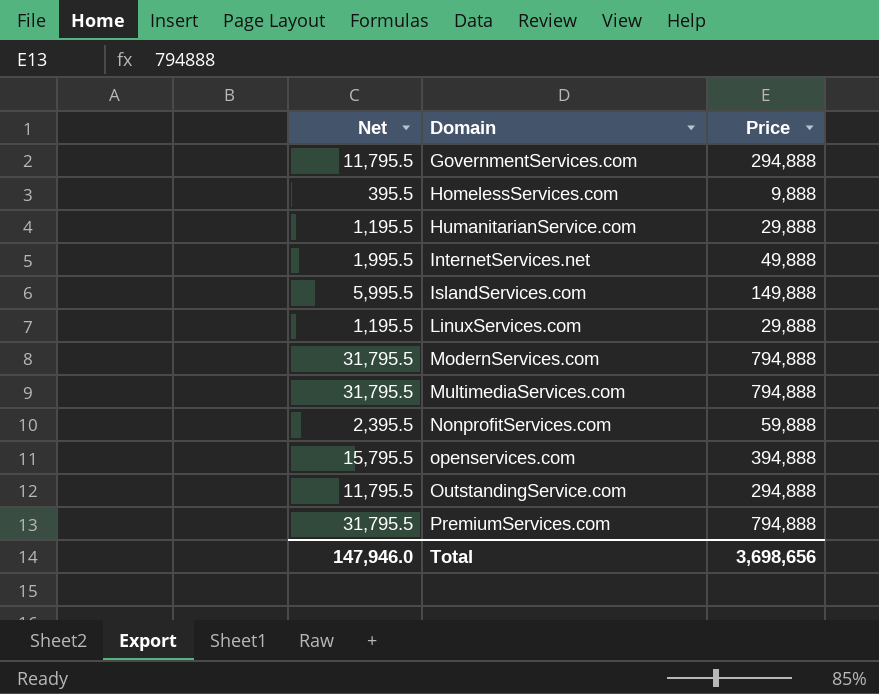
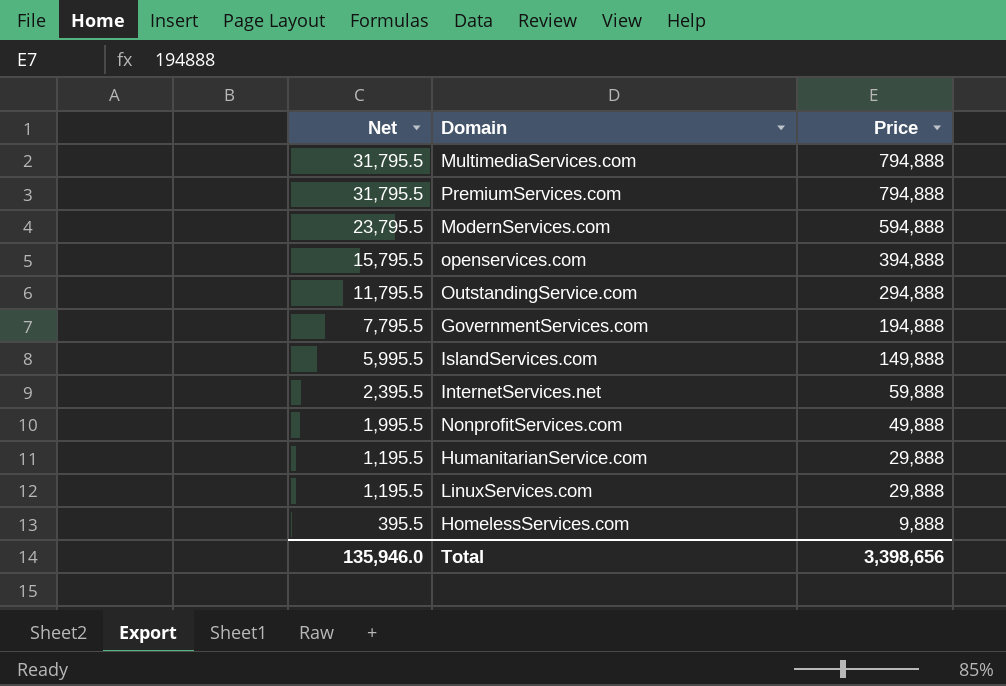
row order: Domain ascending -> Net descending
ModernServices.com | Net: 31,795.5 -> 23,795.5
ModernServices.com | Price: 794,888 -> 594,888
GovernmentServices.com | Net: 11,795.5 -> 7,795.5
GovernmentServices.com | Price: 294,888 -> 194,888
InternetServices.net | Net: 1,995.5 -> 2,395.5
InternetServices.net | Price: 49,888 -> 59,888
NonprofitServices.com | Net: 2,395.5 -> 1,995.5
NonprofitServices.com | Price: 59,888 -> 49,888
Total | Net: 147,946.0 -> 135,946.0
Total | Price: 3,698,656 -> 3,398,656

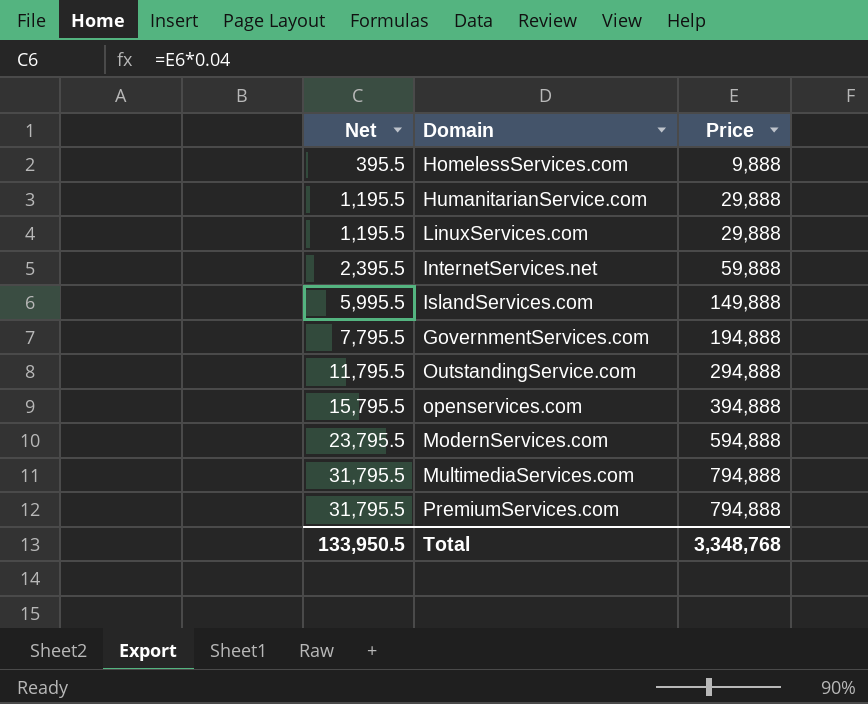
row order: Net descending -> Net ascending
row NonprofitServices.com: 1,995.5 | 49,888 -> none
Total | Net: 135,946.0 -> 133,950.5
Total | Price: 3,398,656 -> 3,348,768

